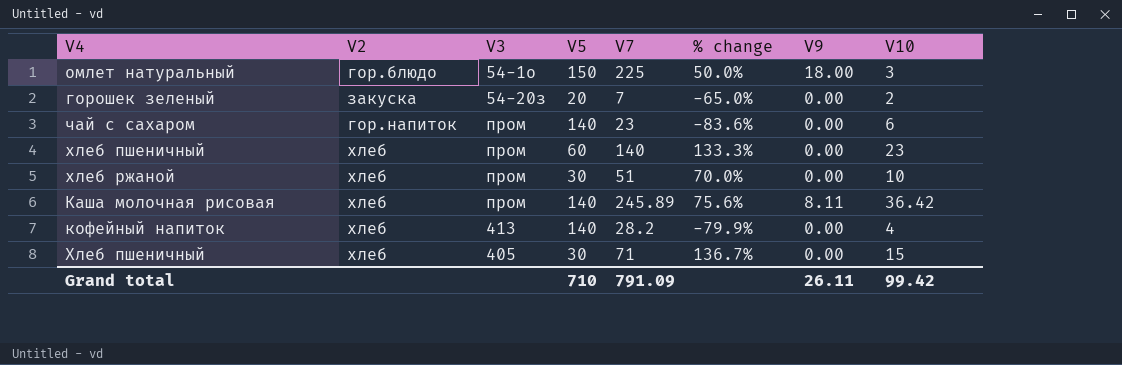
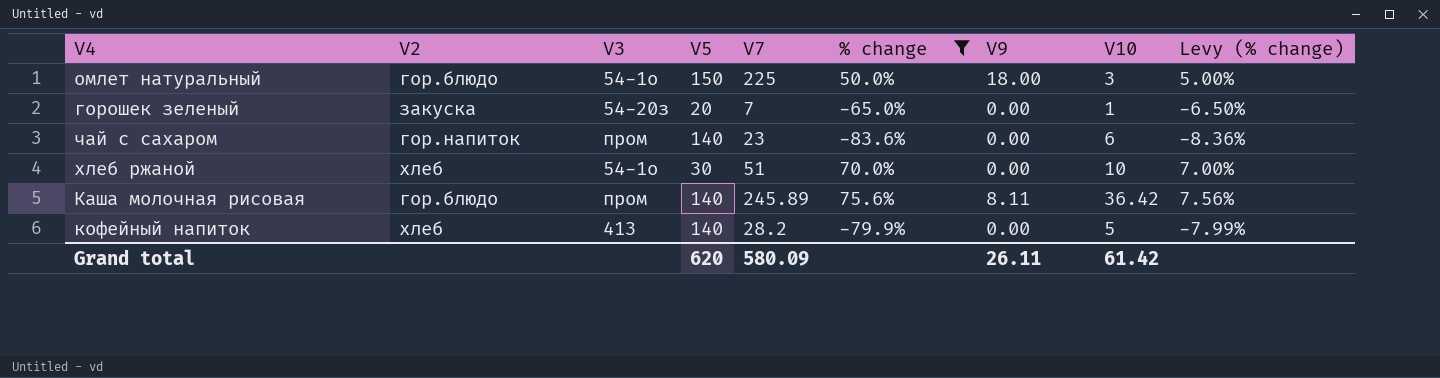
filter: none -> % change <= 75.6%
column Levy (% change) | formula: none -> [% change] * 0.1
горошек зеленый | V10: 2 -> 1
хлеб ржаной | V3: пром -> 54-1о
Каша молочная рисовая | V2: хлеб -> гор.блюдо
кофейный напиток | V10: 4 -> 5
Grand total | V5: 710 -> 620
Grand total | V7: 791.09 -> 580.09
Grand total | V10: 99.42 -> 61.42

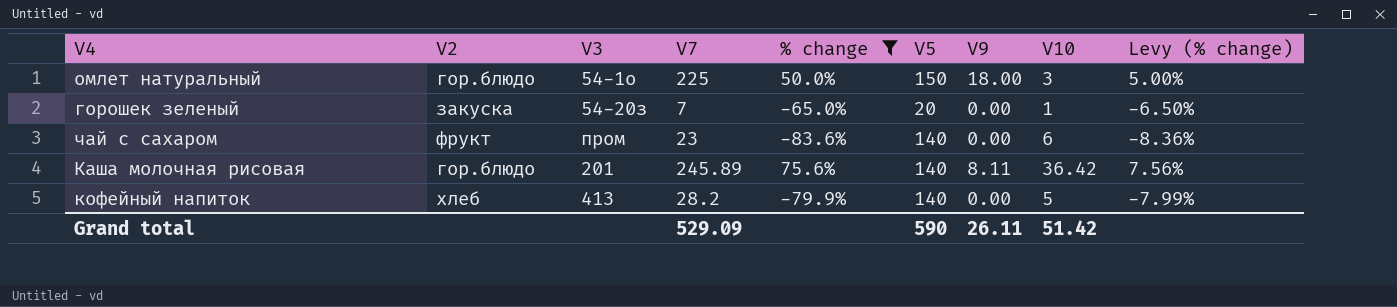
column V5 | position: 4 -> 6
row хлеб ржаной: хлеб | 54-1о | 30 | 51 | 70.0% | 0.00 | 10 | 7.00% -> none
чай с сахаром | V2: гор.напиток -> фрукт
Каша молочная рисовая | V3: пром -> 201
Grand total | V7: 580.09 -> 529.09
Grand total | V5: 620 -> 590
Grand total | V10: 61.42 -> 51.42

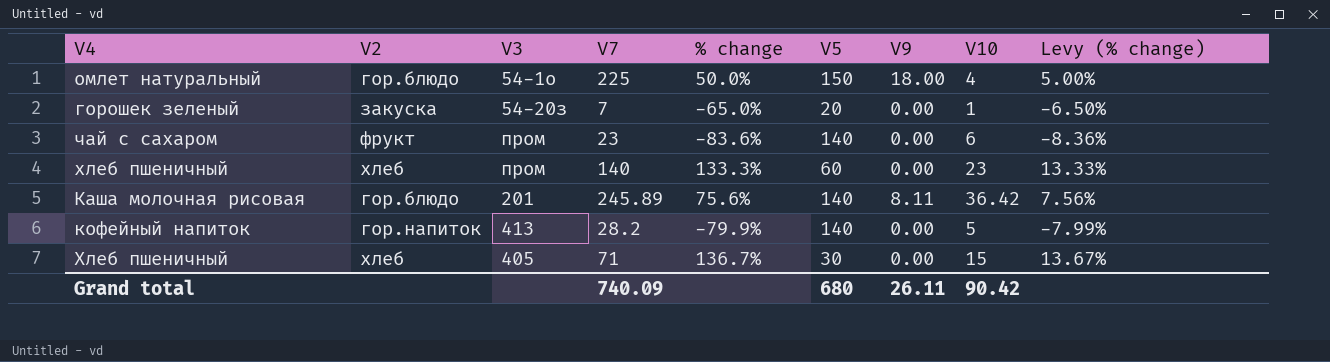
filter: % change <= 75.6% -> none
омлет натуральный | V10: 3 -> 4
кофейный напиток | V2: хлеб -> гор.напиток
Grand total | V7: 529.09 -> 740.09
Grand total | V5: 590 -> 680
Grand total | V10: 51.42 -> 90.42

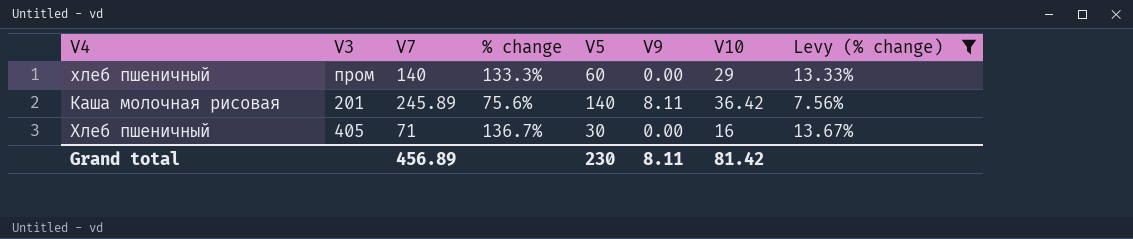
filter: none -> Levy (% change) >= 7.56%
column V2 | position: 2 -> none
хлеб пшеничный | V10: 23 -> 29
Хлеб пшеничный | V10: 15 -> 16
Grand total | V7: 740.09 -> 456.89
Grand total | V5: 680 -> 230
Grand total | V9: 26.11 -> 8.11
Grand total | V10: 90.42 -> 81.42

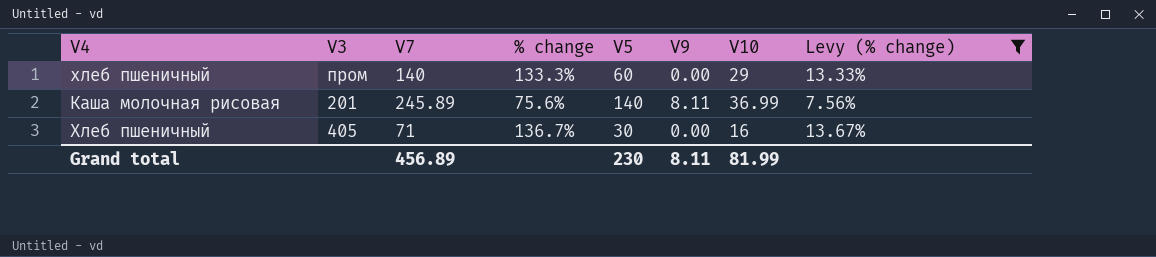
Каша молочная рисовая | V10: 36.42 -> 36.99
Grand total | V10: 81.42 -> 81.99

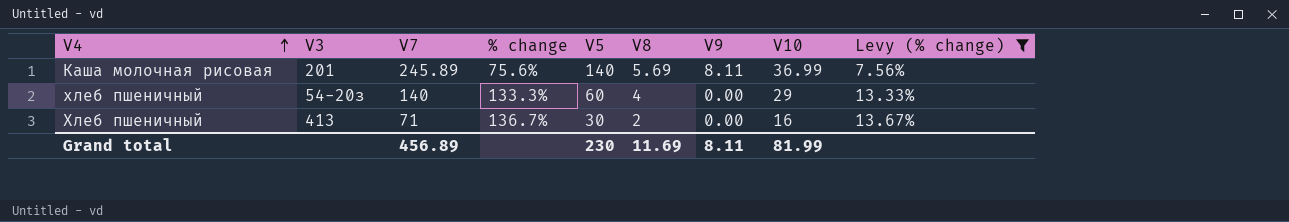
row order: none -> V4 ascending
column V8 | position: none -> 6
хлеб пшеничный | V3: пром -> 54-20з
Хлеб пшеничный | V3: 405 -> 413

